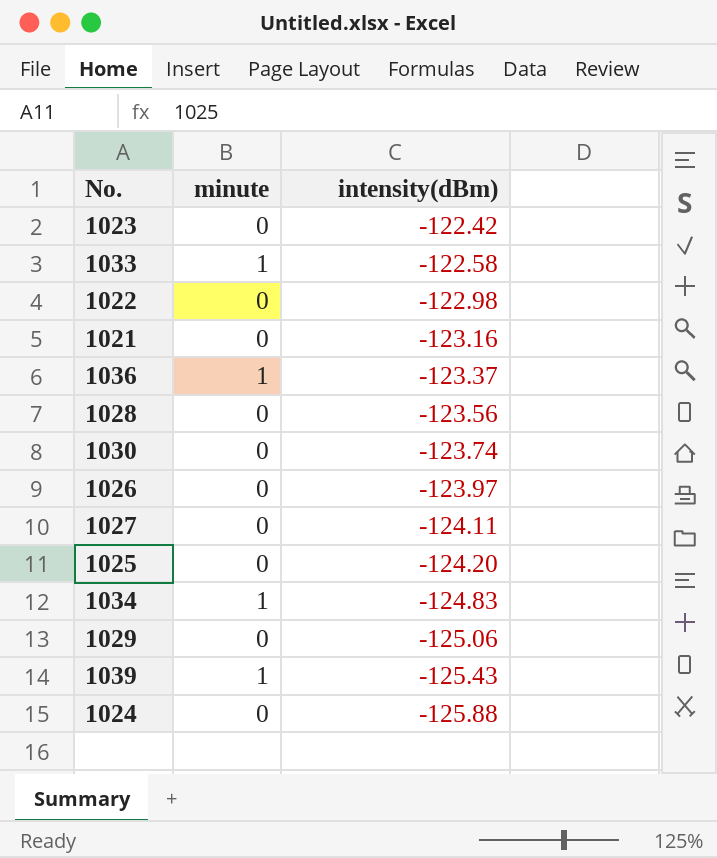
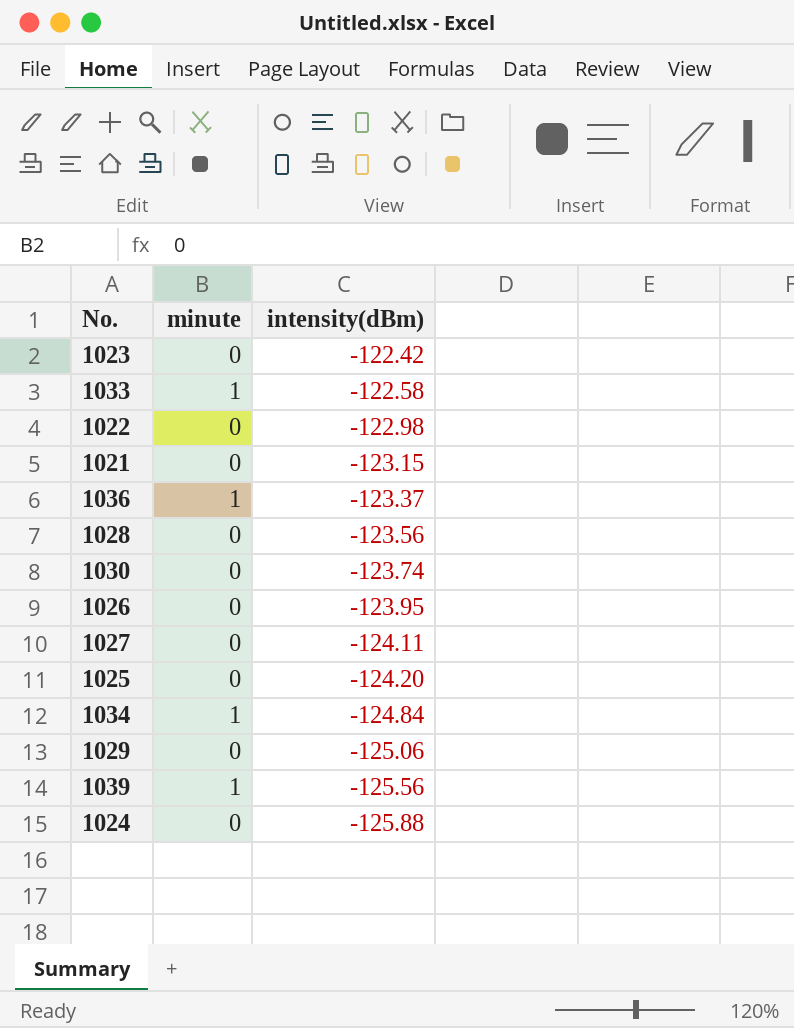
1021 | intensity(dBm): -123.16 -> -123.15
1026 | intensity(dBm): -123.97 -> -123.95
1034 | intensity(dBm): -124.83 -> -124.84
1039 | intensity(dBm): -125.43 -> -125.56

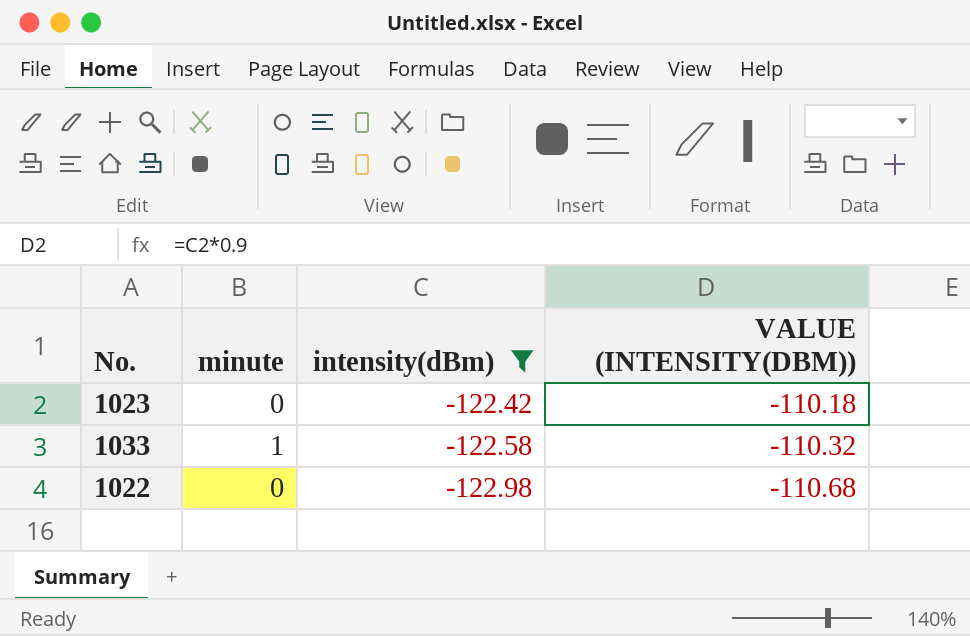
filter: none -> intensity(dBm) >= -122.98
column VALUE (INTENSITY(DBM)) | formula: none -> [intensity(dBm)] * 0.9

